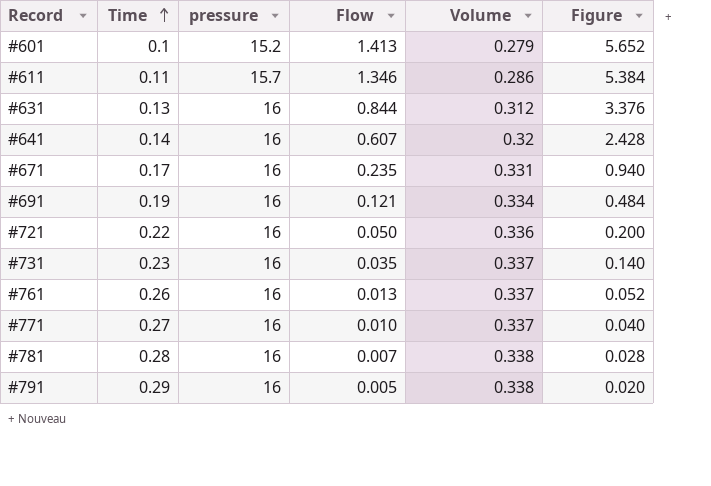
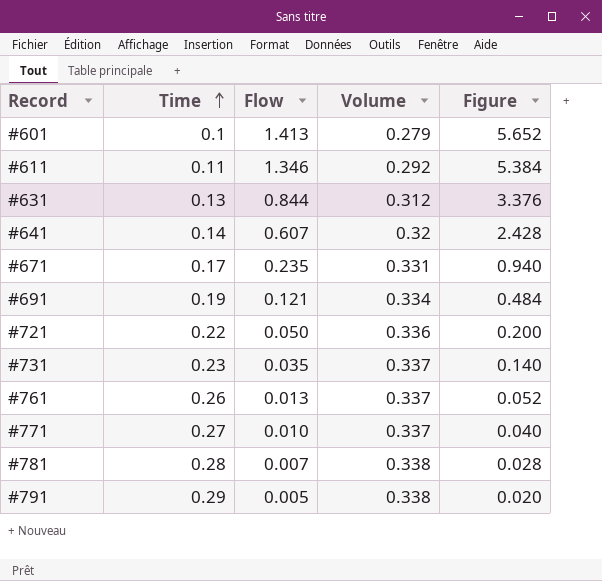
column pressure | position: 3 -> none
#611 | Volume: 0.286 -> 0.292

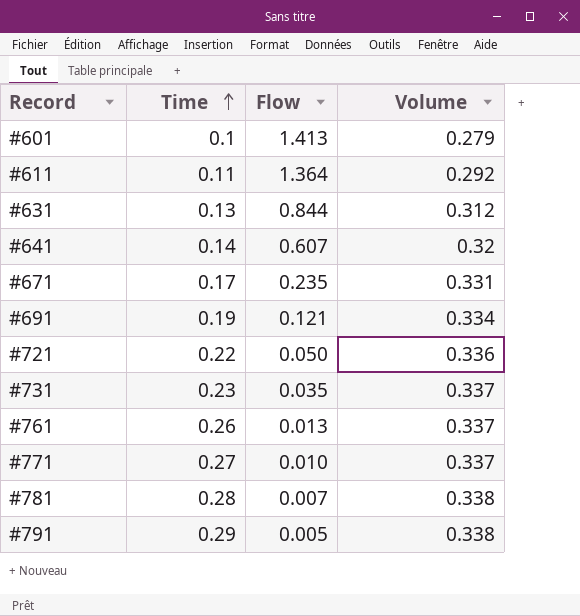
column Figure | formula: [Flow] * 4 -> none
#611 | Flow: 1.346 -> 1.364

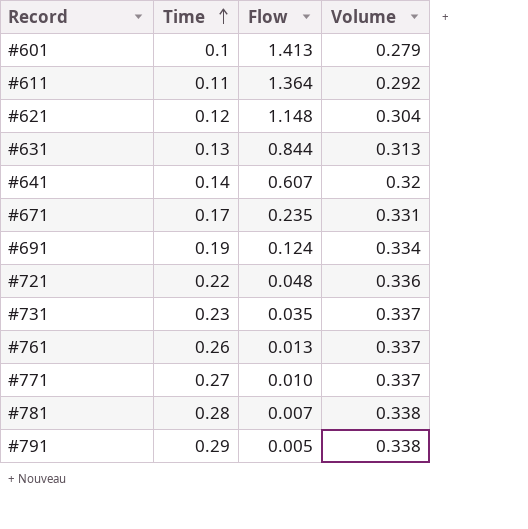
row #621: none -> 0.12 | 1.148 | 0.304
#631 | Volume: 0.312 -> 0.313
#691 | Flow: 0.121 -> 0.124
#721 | Flow: 0.050 -> 0.048

